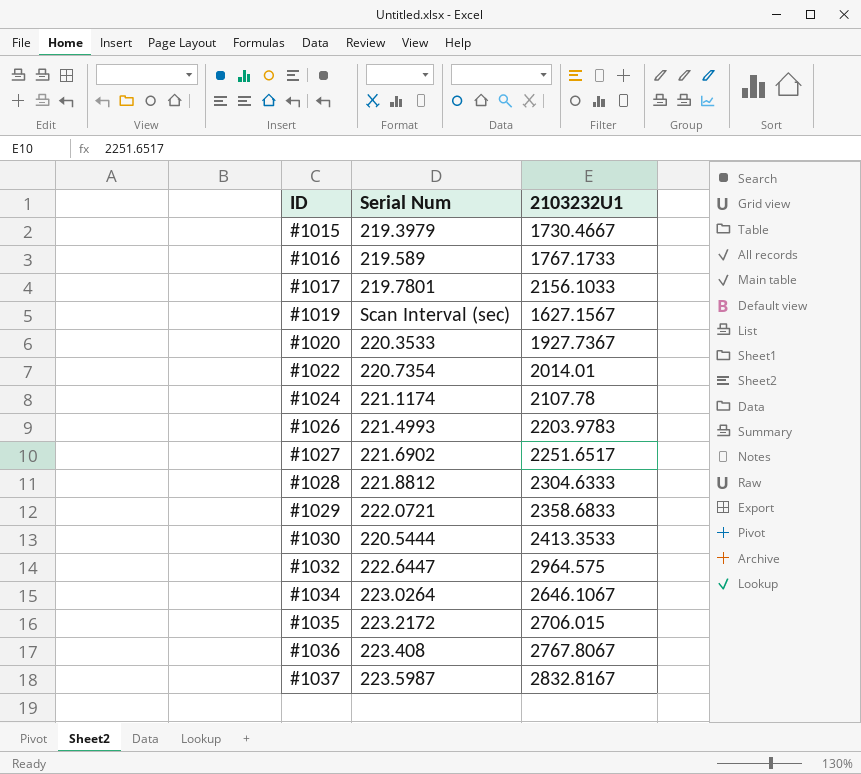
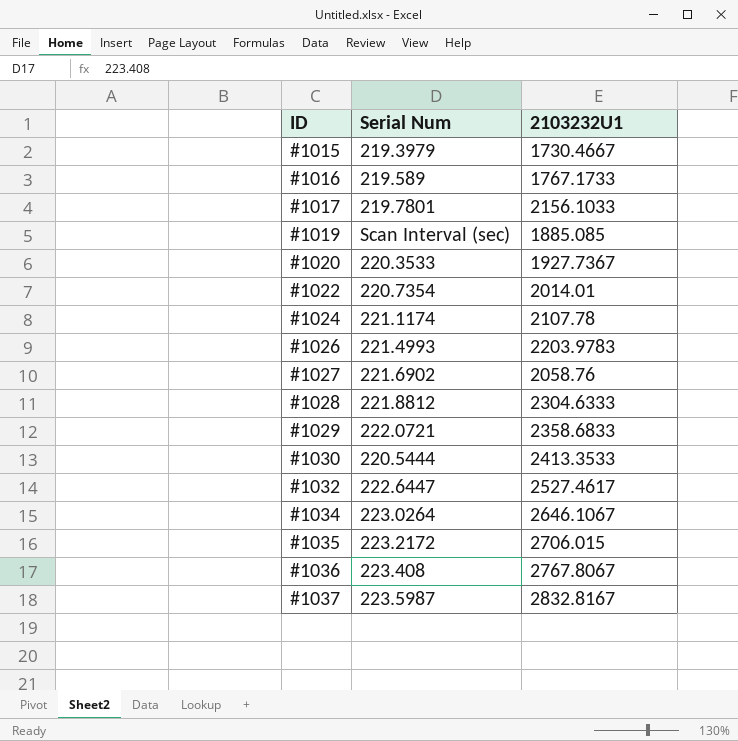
#1019 | 2103232U1: 1627.1567 -> 1885.085
#1027 | 2103232U1: 2251.6517 -> 2058.76
#1032 | 2103232U1: 2964.575 -> 2527.4617

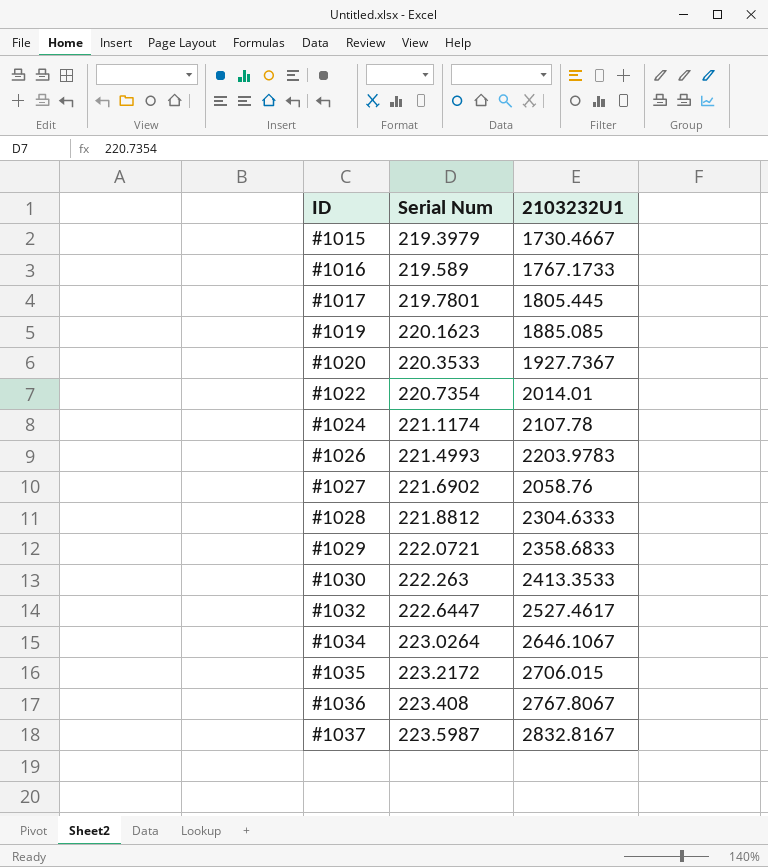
#1017 | 2103232U1: 2156.1033 -> 1805.445
#1019 | Serial Num: Scan Interval (sec) -> 220.1623
#1030 | Serial Num: 220.5444 -> 222.263

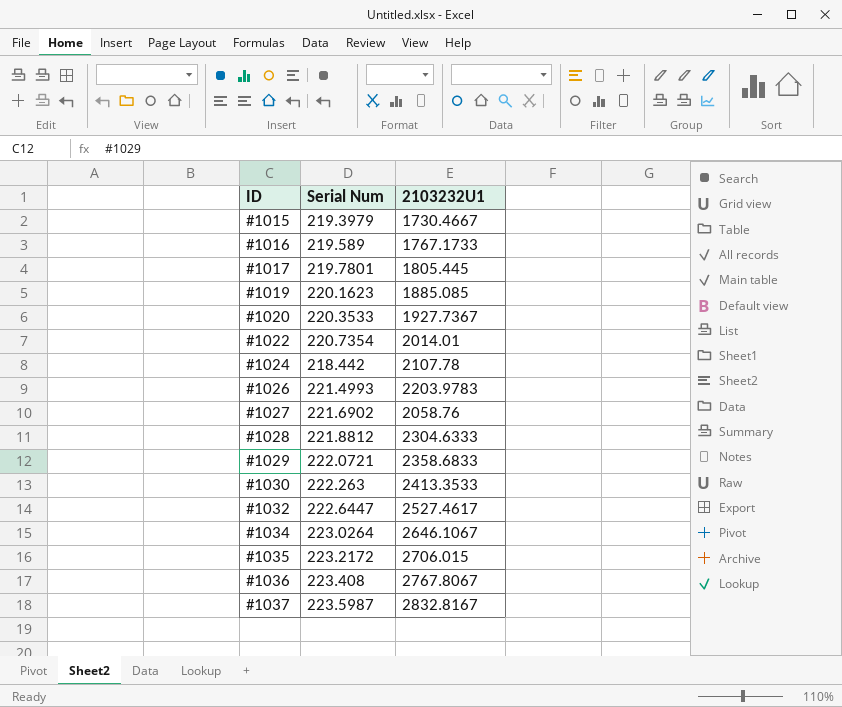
#1024 | Serial Num: 221.1174 -> 218.442

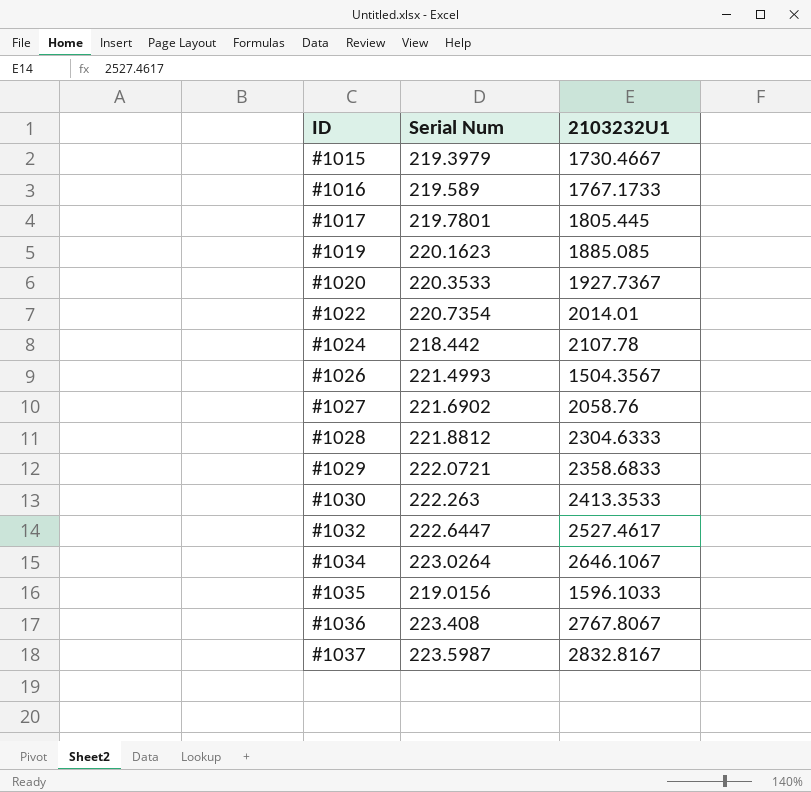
#1026 | 2103232U1: 2203.9783 -> 1504.3567
#1035 | Serial Num: 223.2172 -> 219.0156
#1035 | 2103232U1: 2706.015 -> 1596.1033

